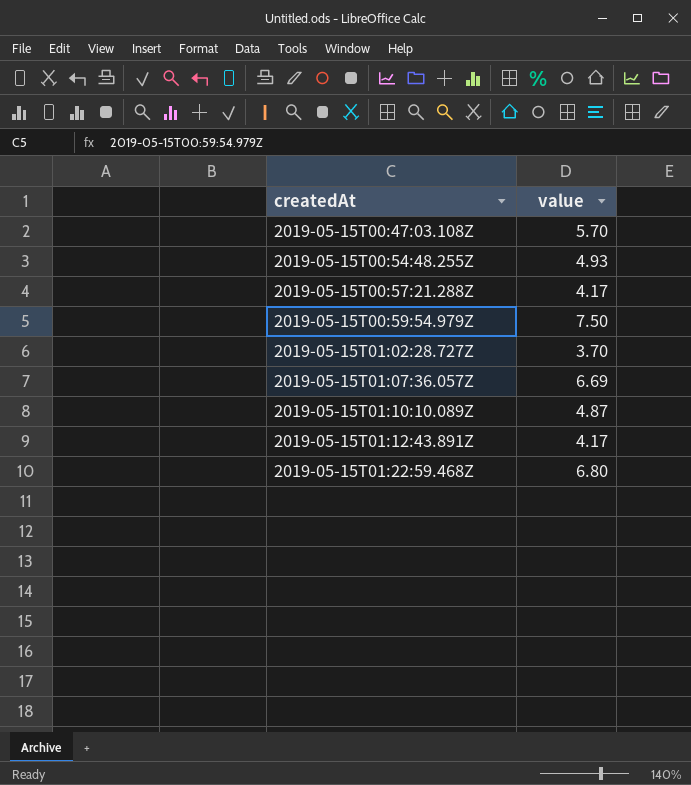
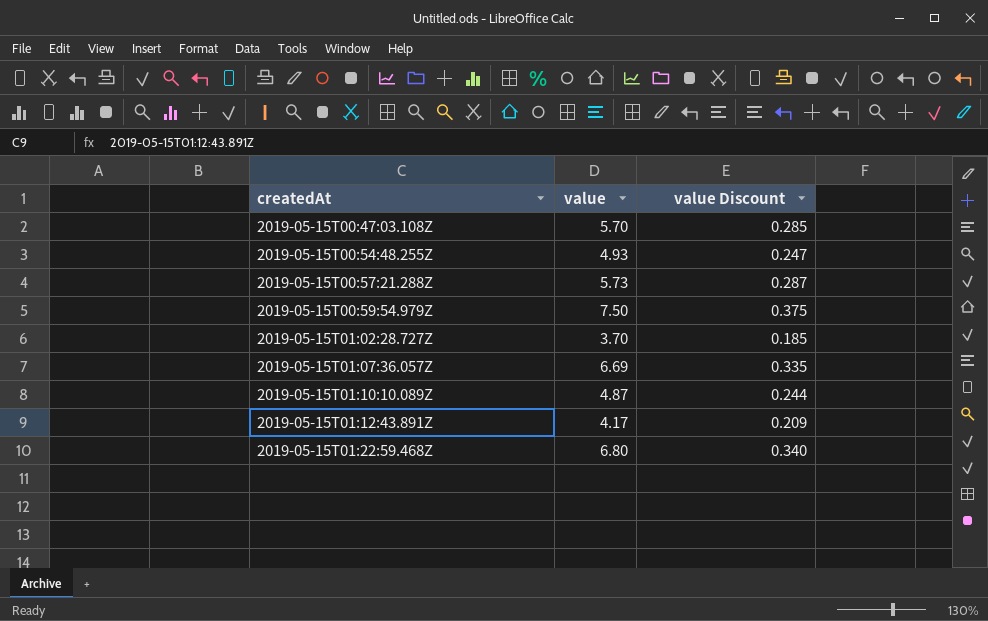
column value Discount | formula: none -> [value] * 0.05
2019-05-15T00:57:21.288Z | value: 4.17 -> 5.73

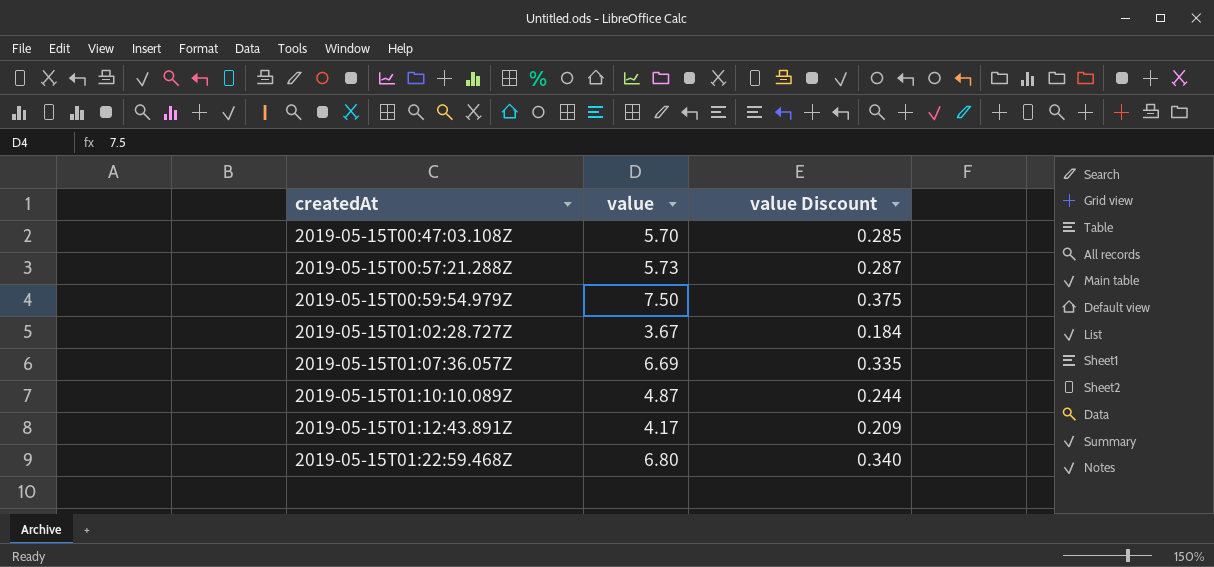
row 2019-05-15T00:54:48.255Z: 4.93 | 0.247 -> none
2019-05-15T01:02:28.727Z | value: 3.70 -> 3.67
2019-05-15T01:02:28.727Z | value Discount: 0.185 -> 0.184

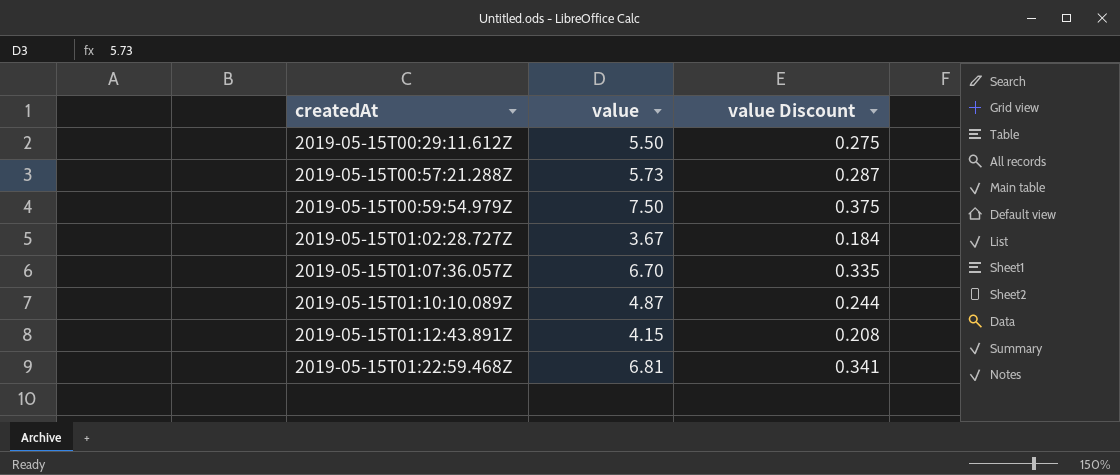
row 2019-05-15T00:47:03.108Z: 5.70 | 0.285 -> none
row 2019-05-15T00:29:11.612Z: none -> 5.50 | 0.275
2019-05-15T01:07:36.057Z | value: 6.69 -> 6.70
2019-05-15T01:12:43.891Z | value: 4.17 -> 4.15
2019-05-15T01:12:43.891Z | value Discount: 0.209 -> 0.208
2019-05-15T01:22:59.468Z | value: 6.80 -> 6.81
2019-05-15T01:22:59.468Z | value Discount: 0.340 -> 0.341

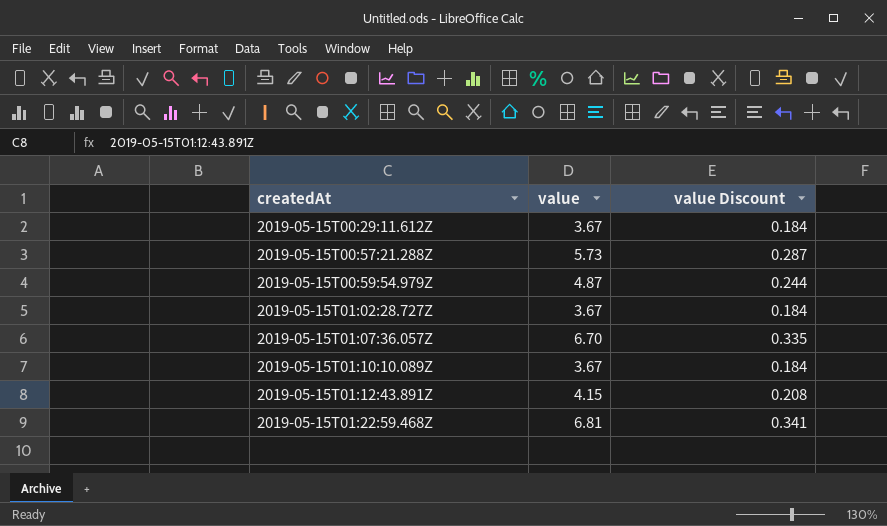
2019-05-15T00:29:11.612Z | value: 5.50 -> 3.67
2019-05-15T00:29:11.612Z | value Discount: 0.275 -> 0.184
2019-05-15T00:59:54.979Z | value: 7.50 -> 4.87
2019-05-15T00:59:54.979Z | value Discount: 0.375 -> 0.244
2019-05-15T01:10:10.089Z | value: 4.87 -> 3.67
2019-05-15T01:10:10.089Z | value Discount: 0.244 -> 0.184

